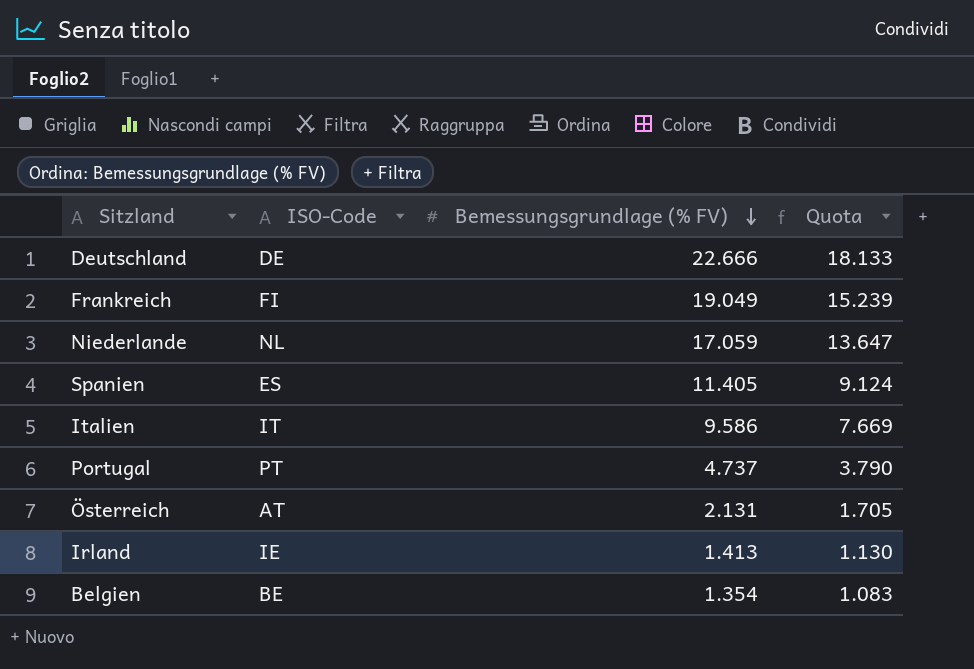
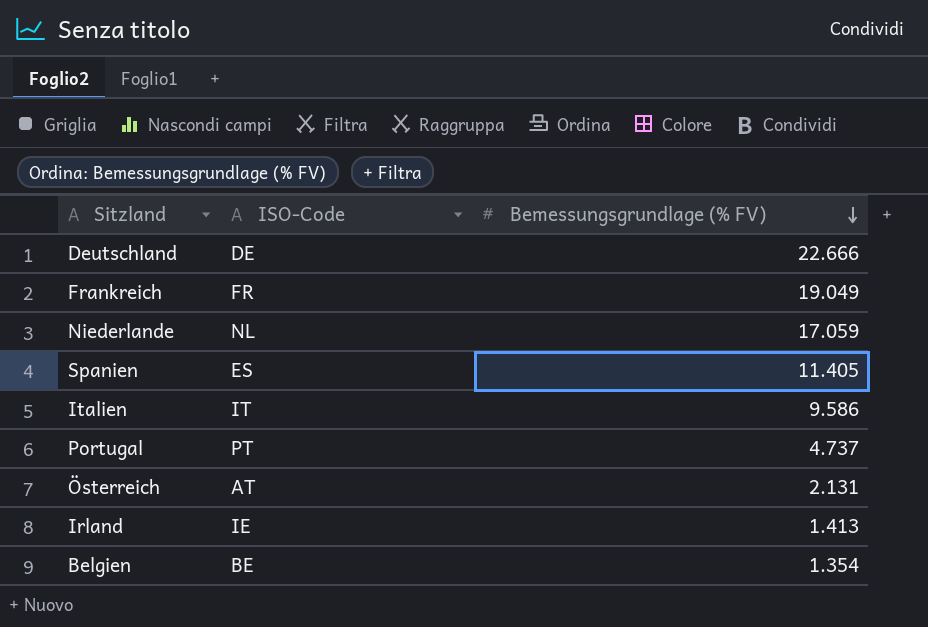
column Quota | formula: [Bemessungsgrundlage (% FV)] * 0.8 -> none
Frankreich | ISO-Code: FI -> FR

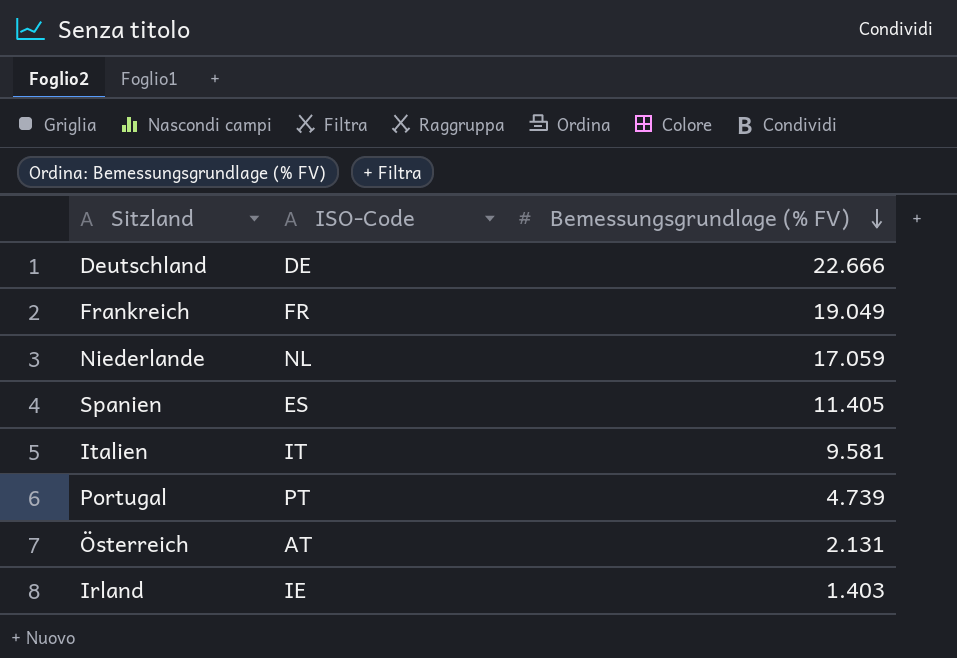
row Belgien: BE | 1.354 -> none
Italien | Bemessungsgrundlage (% FV): 9.586 -> 9.581
Portugal | Bemessungsgrundlage (% FV): 4.737 -> 4.739
Irland | Bemessungsgrundlage (% FV): 1.413 -> 1.403

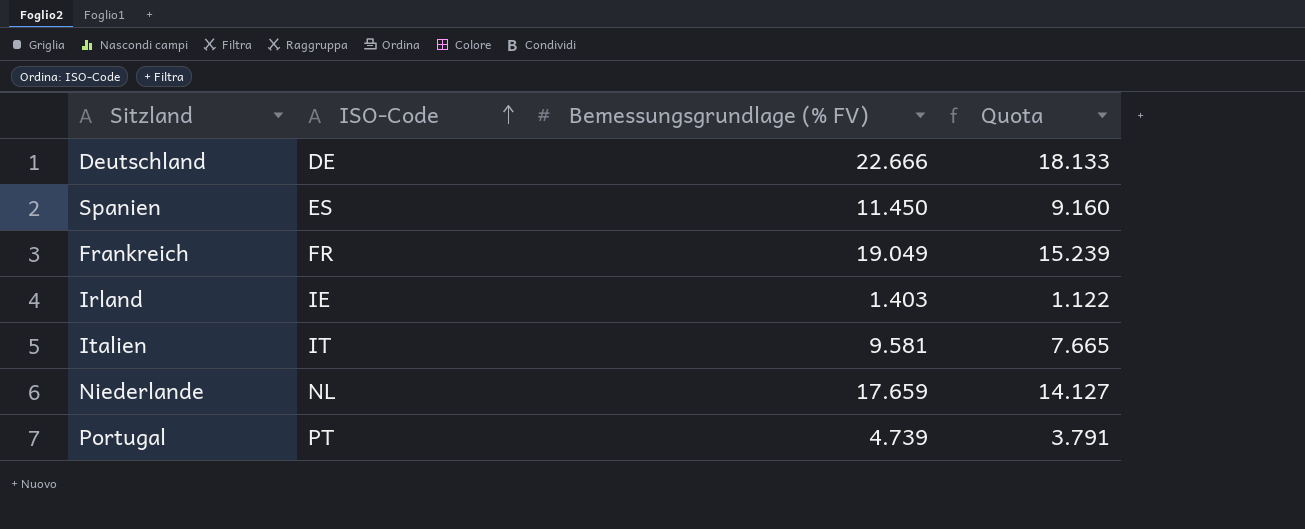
row order: Bemessungsgrundlage (% FV) descending -> ISO-Code ascending
column Quota | formula: none -> [Bemessungsgrundlage (% FV)] * 0.8
row Österreich: AT | 2.131 -> none
Spanien | Bemessungsgrundlage (% FV): 11.405 -> 11.450
Niederlande | Bemessungsgrundlage (% FV): 17.059 -> 17.659

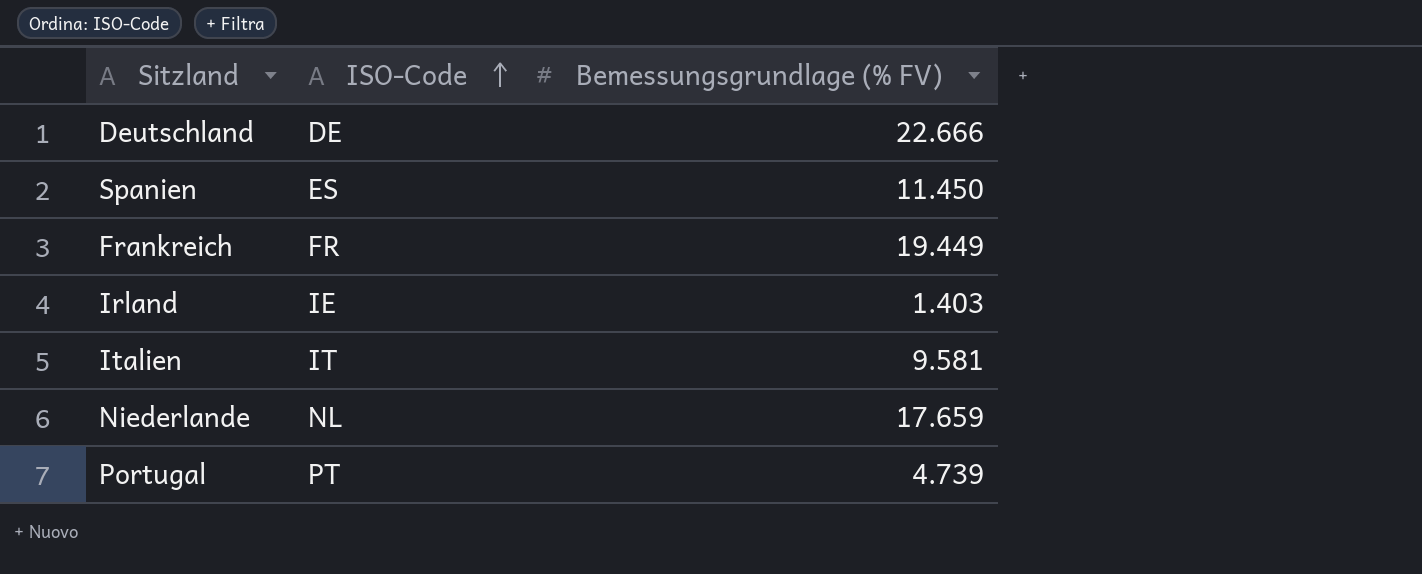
column Quota | formula: [Bemessungsgrundlage (% FV)] * 0.8 -> none
Frankreich | Bemessungsgrundlage (% FV): 19.049 -> 19.449

